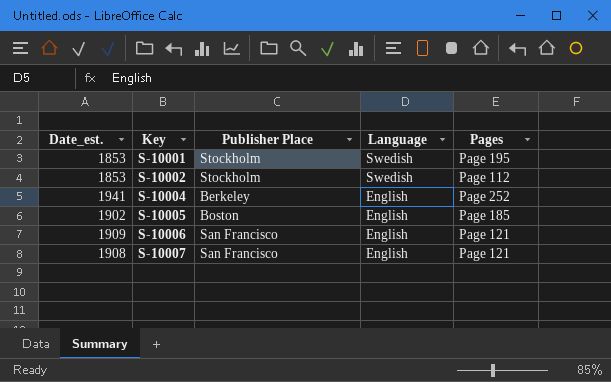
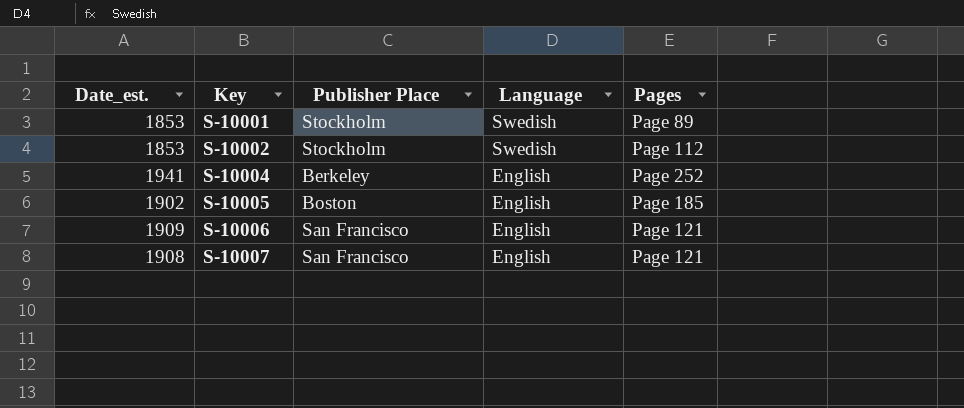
S-10001 | Pages: Page 195 -> Page 89

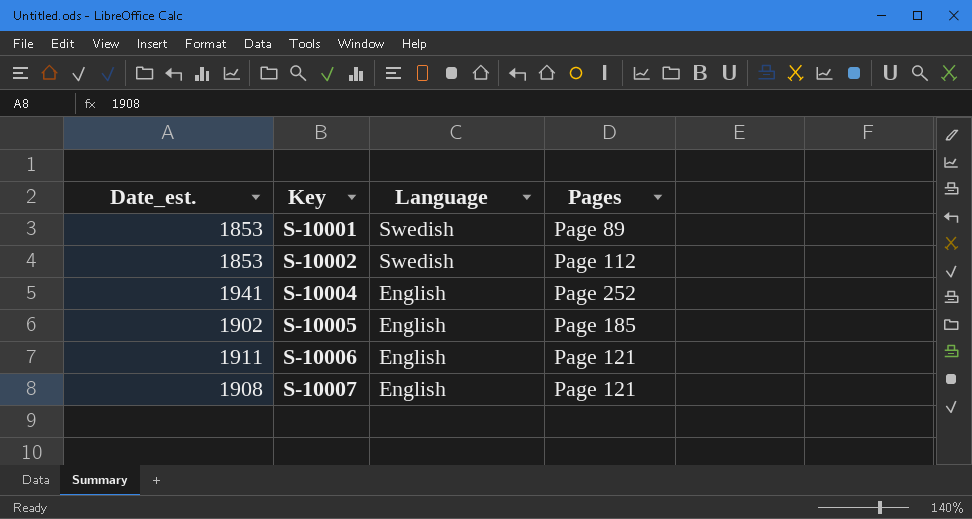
column Publisher Place | position: 3 -> none
S-10006 | Date_est.: 1909 -> 1911

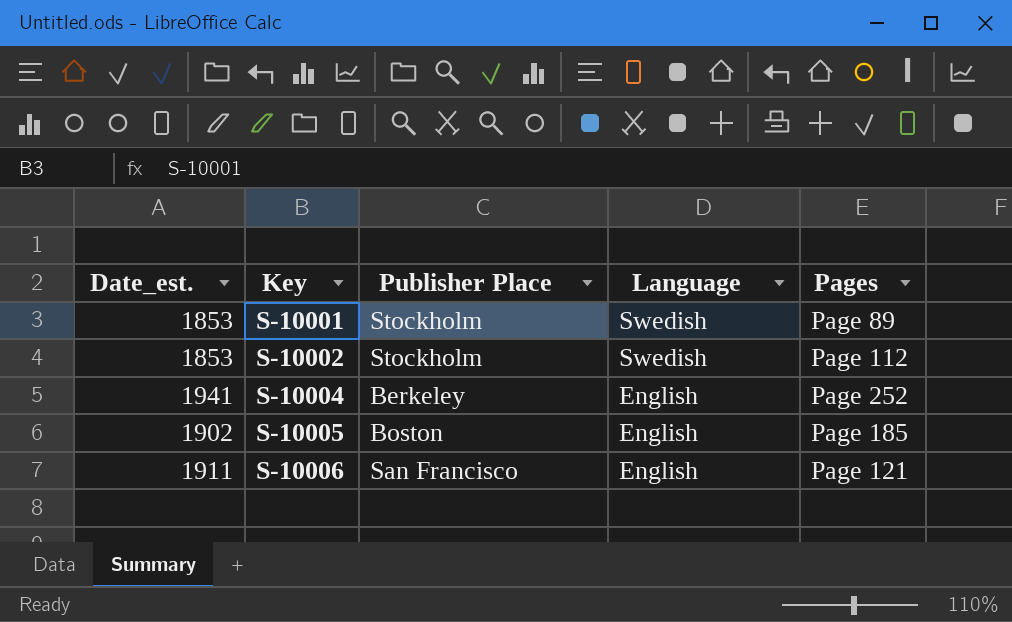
column Publisher Place | position: none -> 3
row S-10007: 1908 | English | Page 121 -> none

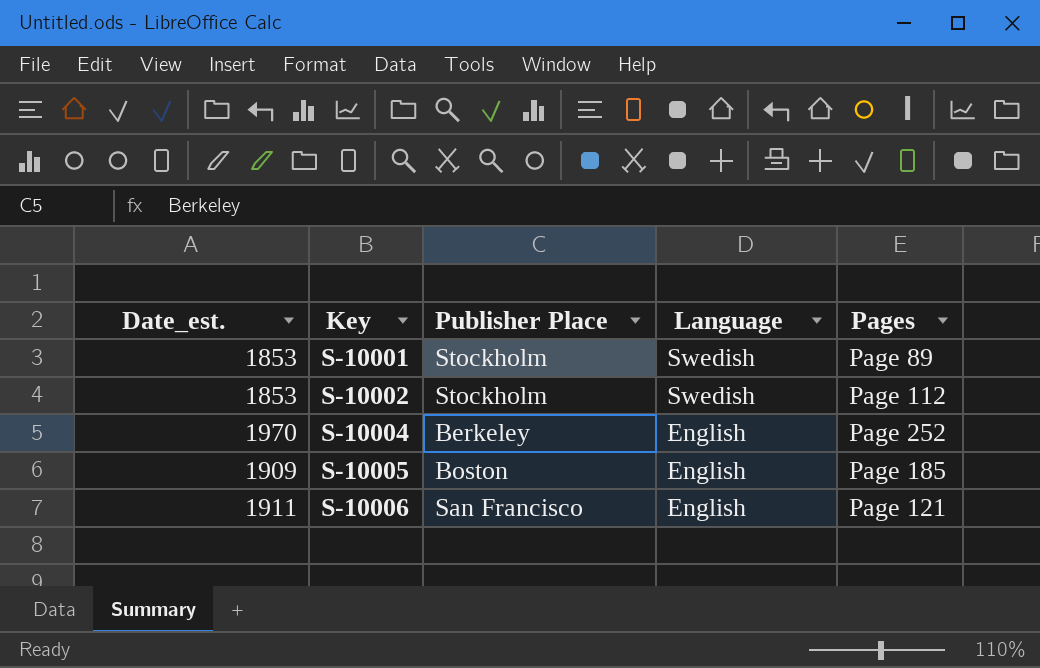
S-10004 | Date_est.: 1941 -> 1970
S-10005 | Date_est.: 1902 -> 1909

